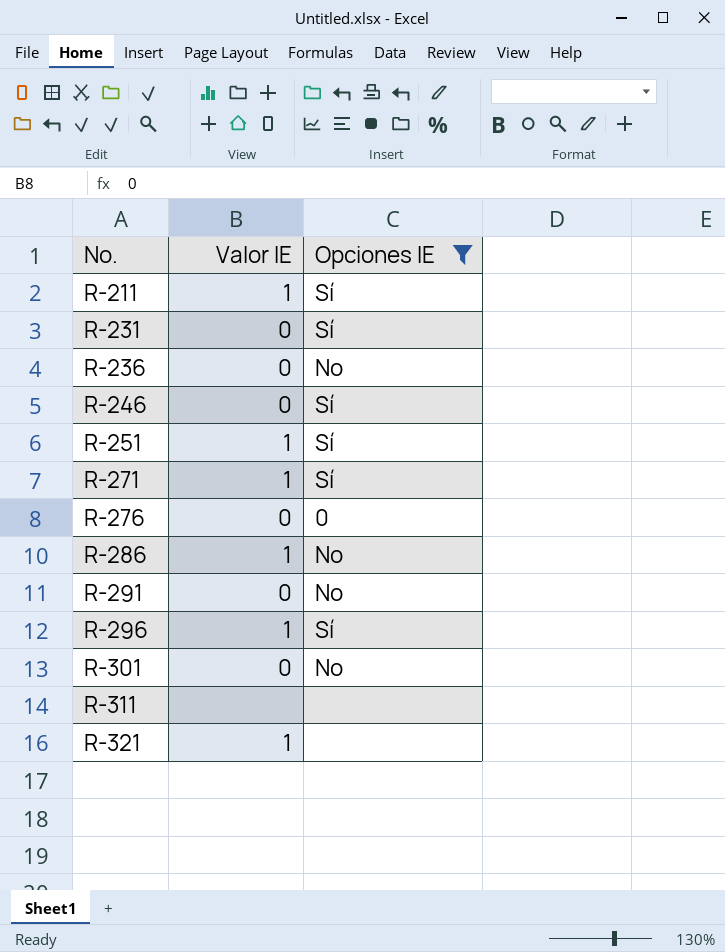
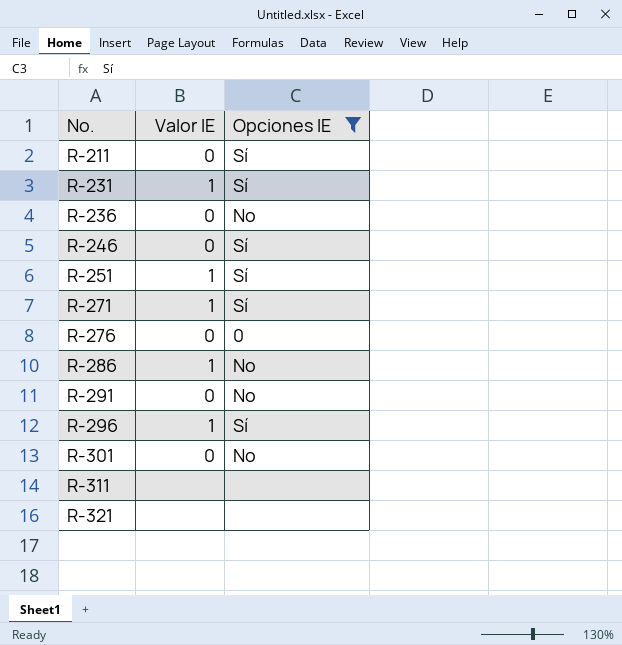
R-211 | Valor IE: 1 -> 0
R-231 | Valor IE: 0 -> 1
R-321 | Valor IE: 1 -> none

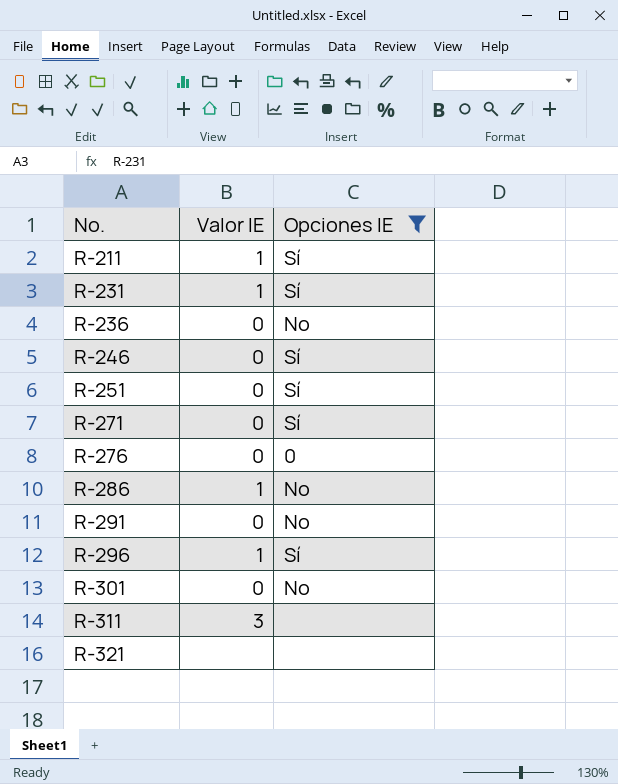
R-211 | Valor IE: 0 -> 1
R-251 | Valor IE: 1 -> 0
R-271 | Valor IE: 1 -> 0
R-311 | Valor IE: none -> 3

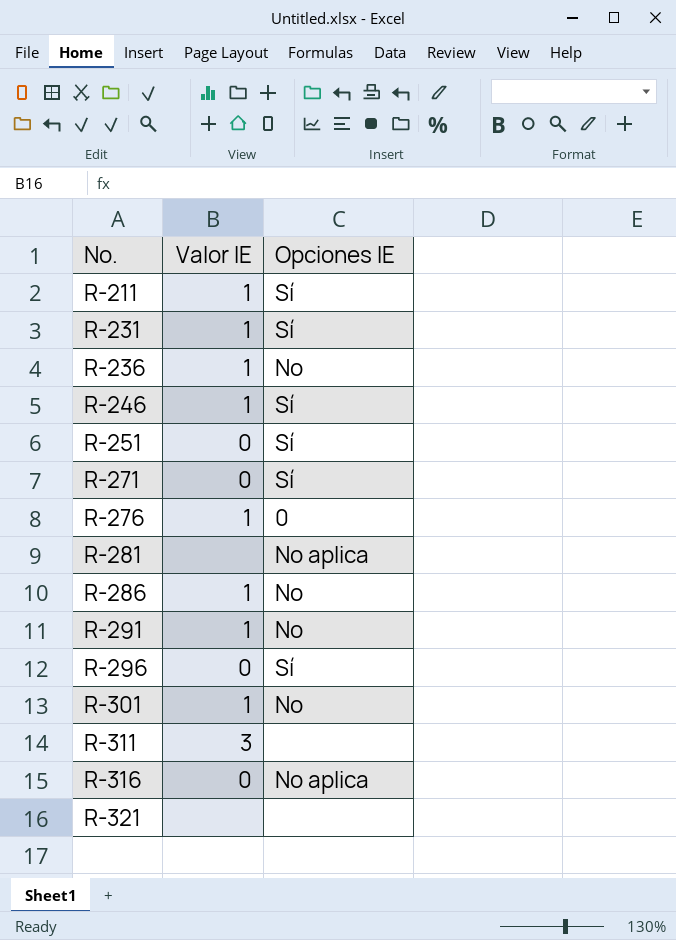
filter: Opciones IE != No aplica -> none
R-236 | Valor IE: 0 -> 1
R-246 | Valor IE: 0 -> 1
R-276 | Valor IE: 0 -> 1
R-291 | Valor IE: 0 -> 1
R-296 | Valor IE: 1 -> 0
R-301 | Valor IE: 0 -> 1

